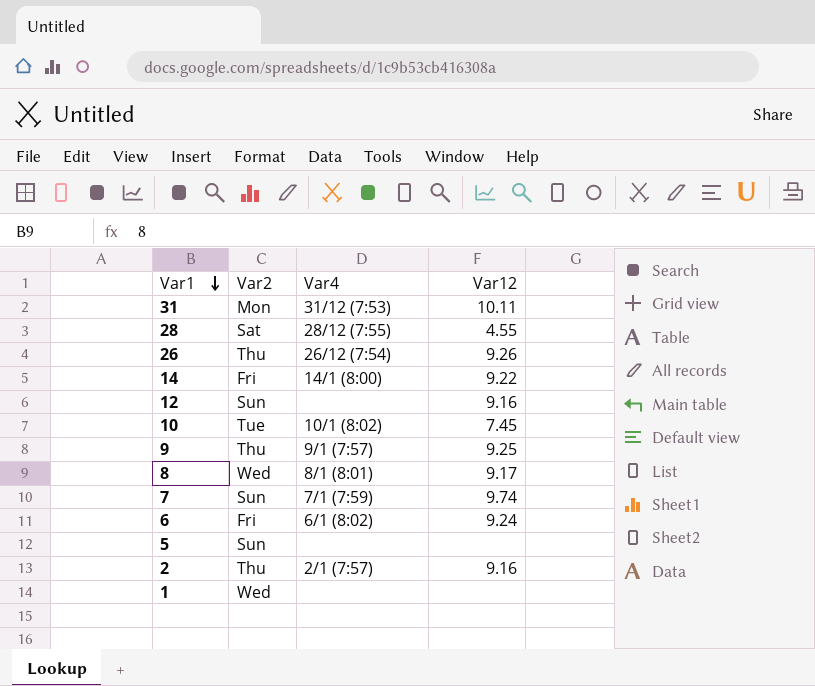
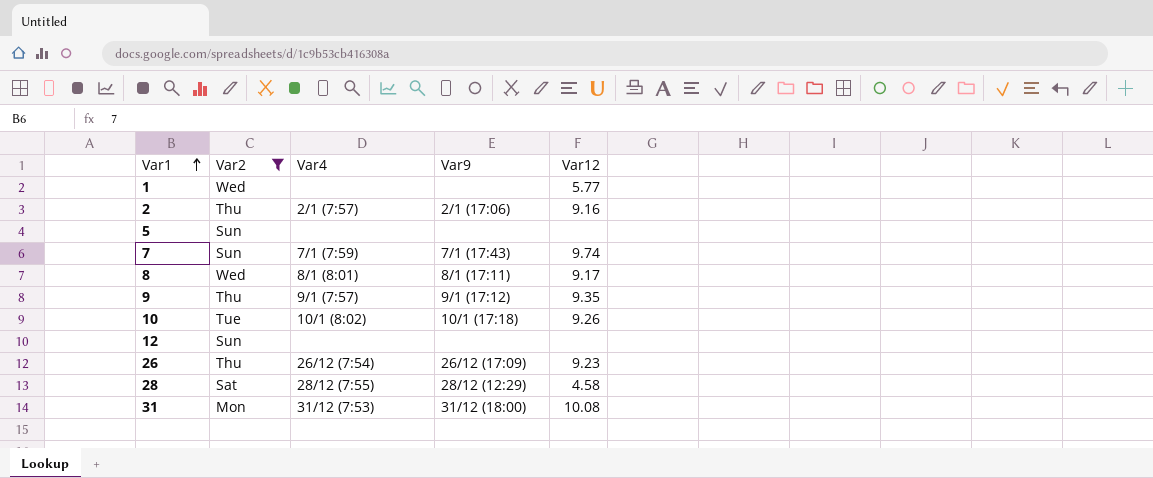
filter: none -> Var2 != Fri
row order: Var1 descending -> Var1 ascending
column Var9 | position: none -> 4
1 | Var12: none -> 5.77
9 | Var12: 9.25 -> 9.35
10 | Var12: 7.45 -> 9.26
12 | Var12: 9.16 -> none
26 | Var12: 9.26 -> 9.23
28 | Var12: 4.55 -> 4.58
31 | Var12: 10.11 -> 10.08

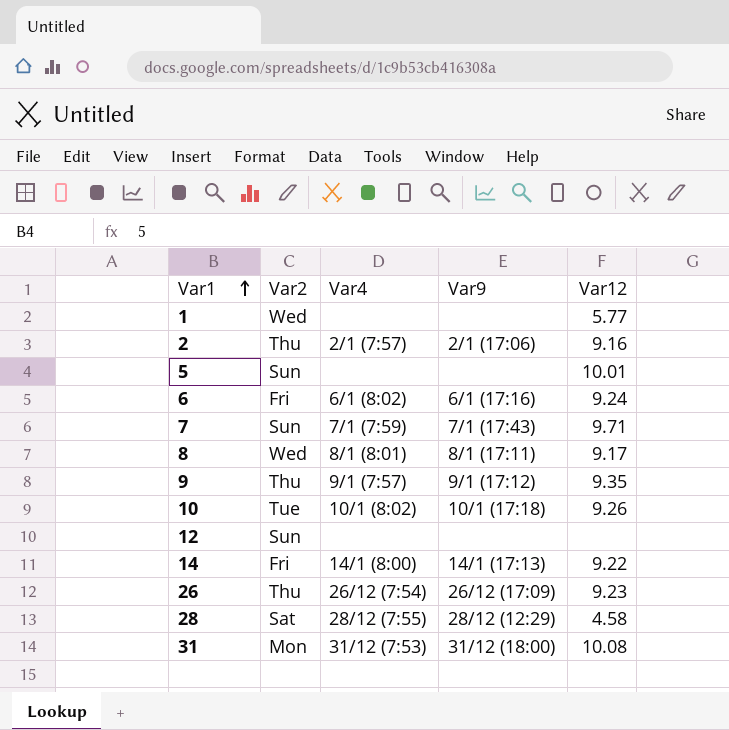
filter: Var2 != Fri -> none
5 | Var12: none -> 10.01
7 | Var12: 9.74 -> 9.71

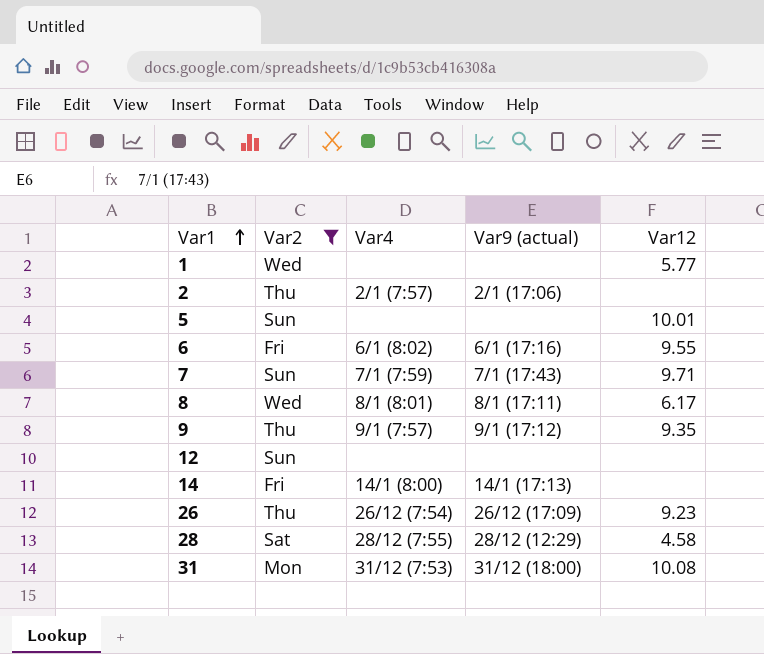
filter: none -> Var2 != Tue
column name: Var9 -> Var9 (actual)
2 | Var12: 9.16 -> none
6 | Var12: 9.24 -> 9.55
8 | Var12: 9.17 -> 6.17
14 | Var12: 9.22 -> none

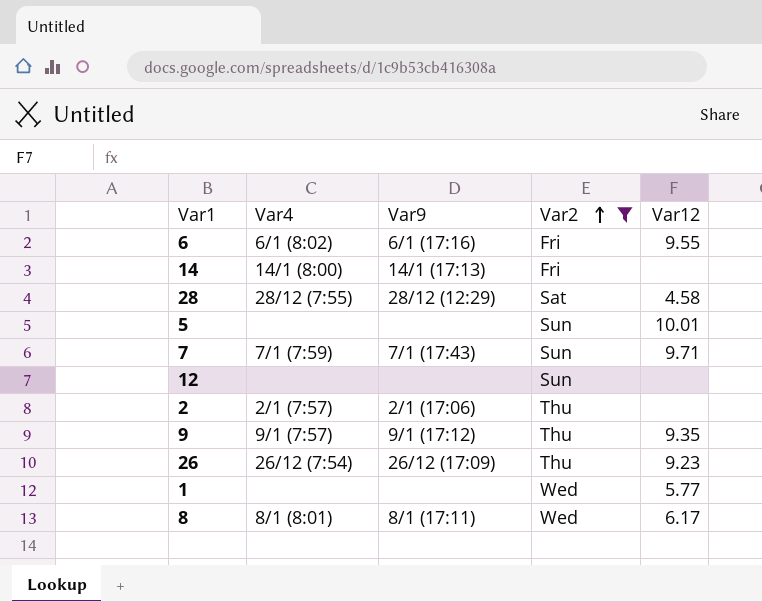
row order: Var1 ascending -> Var2 ascending
column name: Var9 (actual) -> Var9
column Var2 | position: 2 -> 4
row 31: Mon | 31/12 (7:53) | 31/12 (18:00) | 10.08 -> none

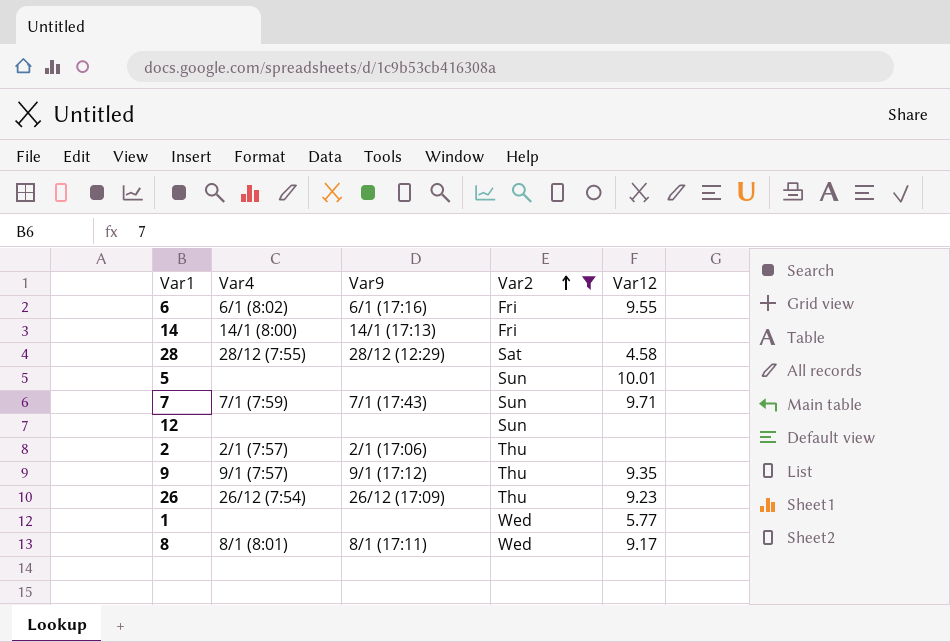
8 | Var12: 6.17 -> 9.17

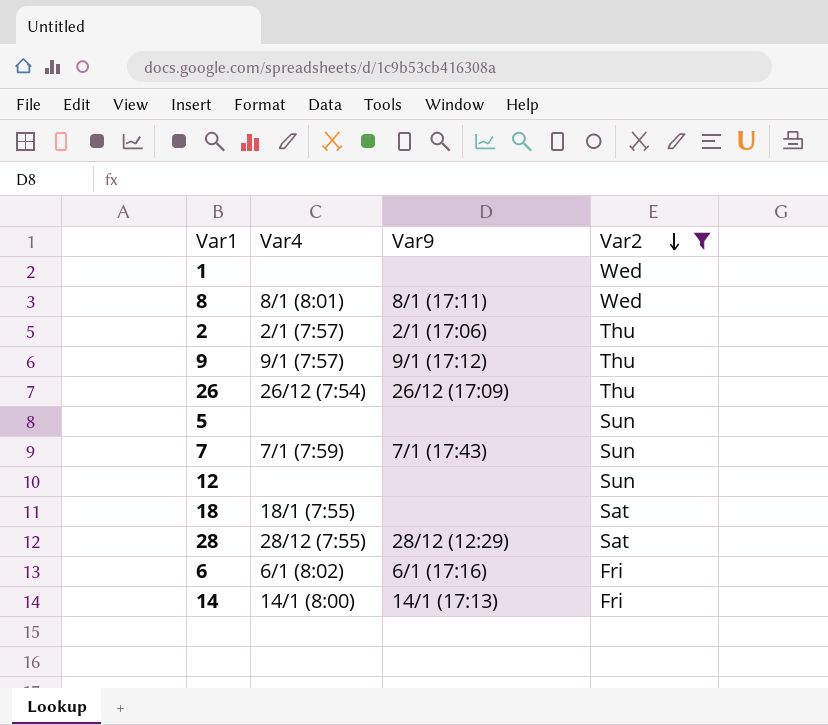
row order: Var2 ascending -> Var2 descending
column Var12 | position: 5 -> none
row 18: none -> 18/1 (7:55) | none | Sat

